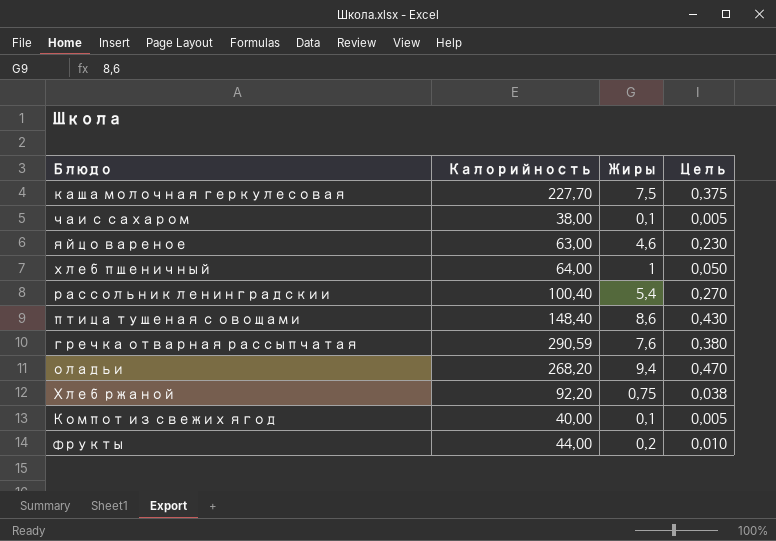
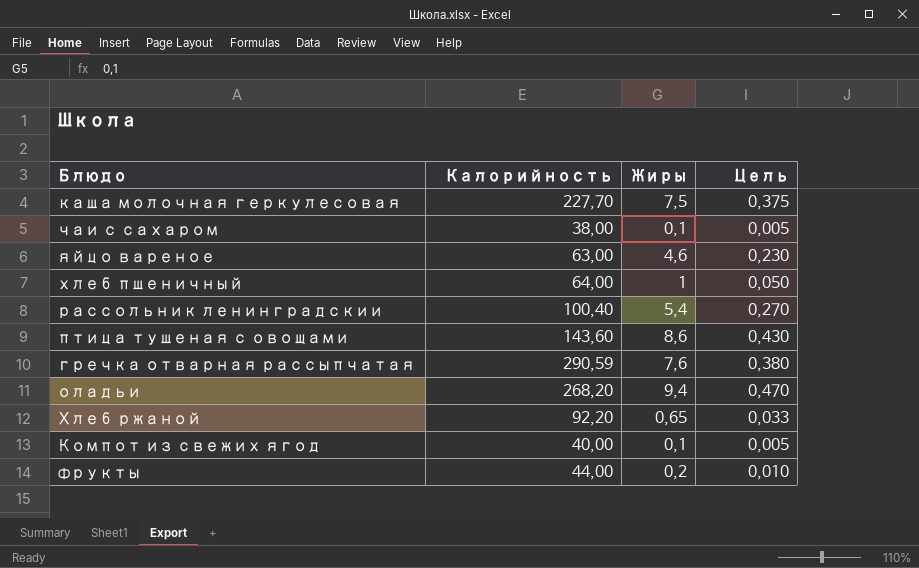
птица тушеная с овощами | Калорийность: 148,40 -> 143,60
Хлеб ржаной | Жиры: 0,75 -> 0,65
Хлеб ржаной | Цель: 0,038 -> 0,033

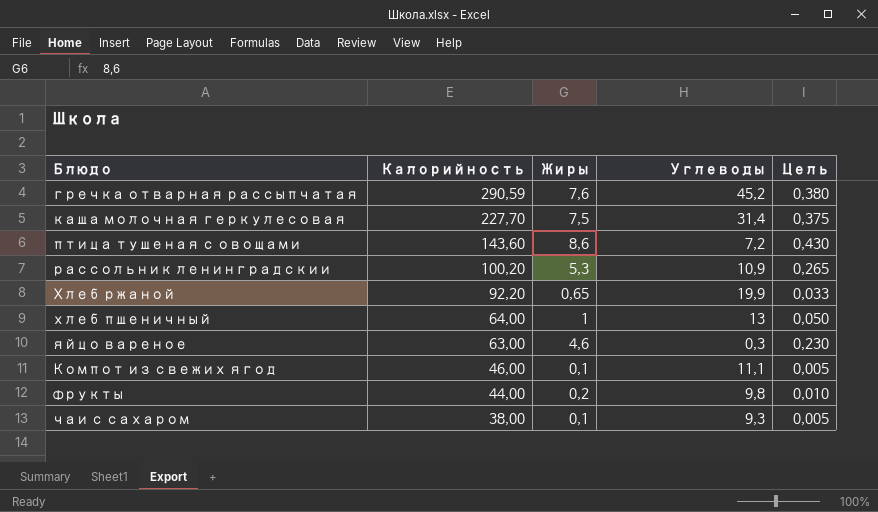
row order: none -> Калорийность descending
column Углеводы | position: none -> 4
row оладьи: 268,20 | 9,4 | 0,470 -> none
рассольник ленинградскии | Калорийность: 100,40 -> 100,20
рассольник ленинградскии | Жиры: 5,4 -> 5,3
рассольник ленинградскии | Цель: 0,270 -> 0,265
Компот из свежих ягод | Калорийность: 40,00 -> 46,00

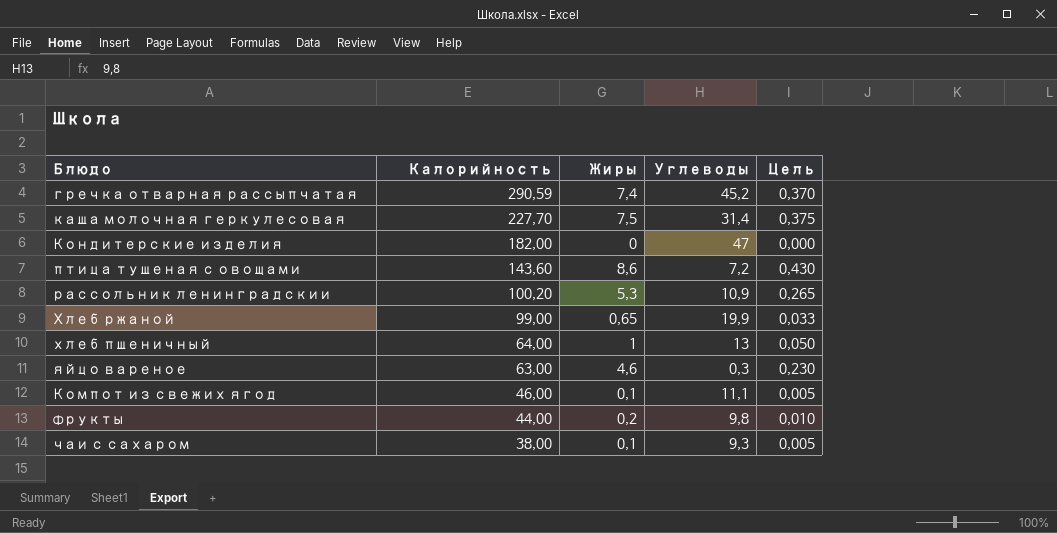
гречка отварная рассыпчатая | Жиры: 7,6 -> 7,4
гречка отварная рассыпчатая | Цель: 0,380 -> 0,370
row Кондитерские изделия: none -> 182,00 | 0 | 47 | 0,000
Хлеб ржаной | Калорийность: 92,20 -> 99,00

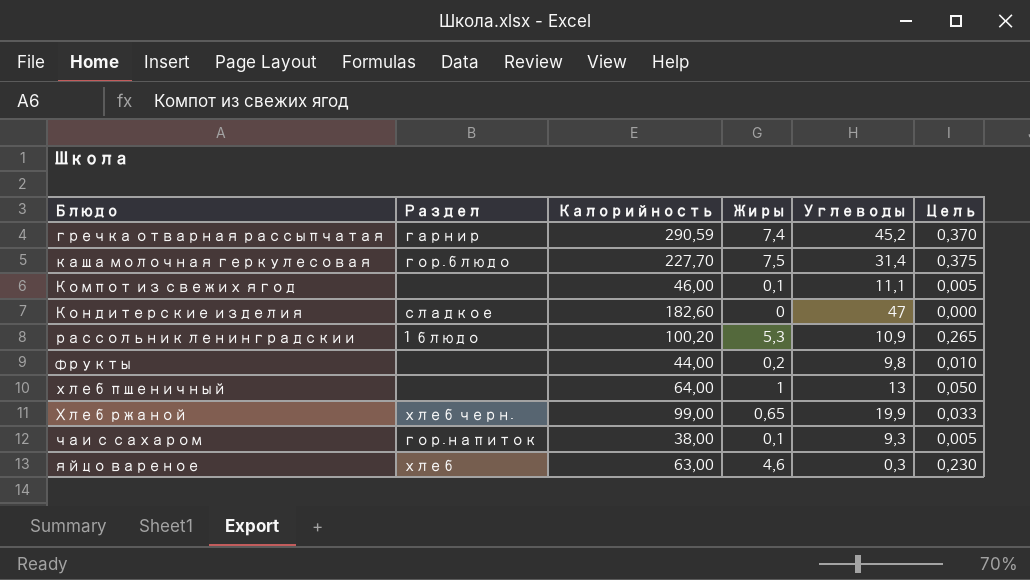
row order: Калорийность descending -> Блюдо ascending
column Раздел | position: none -> 2
row птица тушеная с овощами: 143,60 | 8,6 | 7,2 | 0,430 -> none
Кондитерские изделия | Калорийность: 182,00 -> 182,60

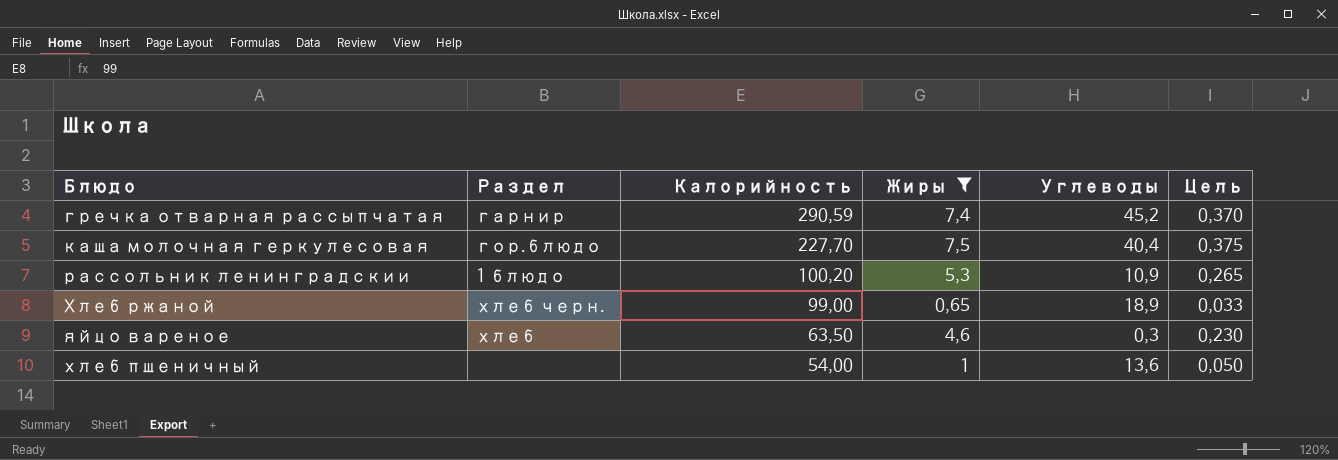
filter: none -> Жиры >= 0,65
row order: Блюдо ascending -> Калорийность descending
каша молочная геркулесовая | Углеводы: 31,4 -> 40,4
Хлеб ржаной | Углеводы: 19,9 -> 18,9
яйцо вареное | Калорийность: 63,00 -> 63,50
хлеб пшеничный | Калорийность: 64,00 -> 54,00
хлеб пшеничный | Углеводы: 13 -> 13,6

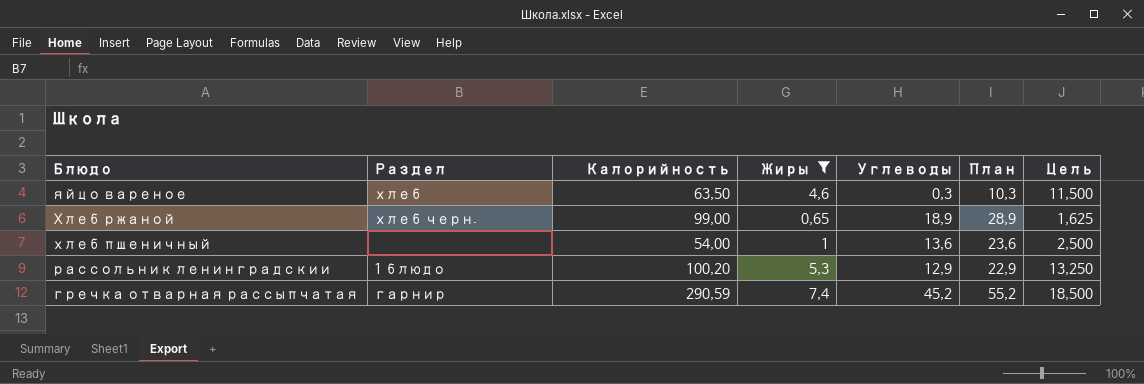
row order: Калорийность descending -> Блюдо descending
column План | formula: none -> [Углеводы] + 10
column Цель | formula: [Жиры] * 0,05 -> [Жиры] * 2,5
row каша молочная геркулесовая: гор.блюдо | 227,70 | 7,5 | 40,4 | 0,375 -> none
рассольник ленинградскии | Углеводы: 10,9 -> 12,9

